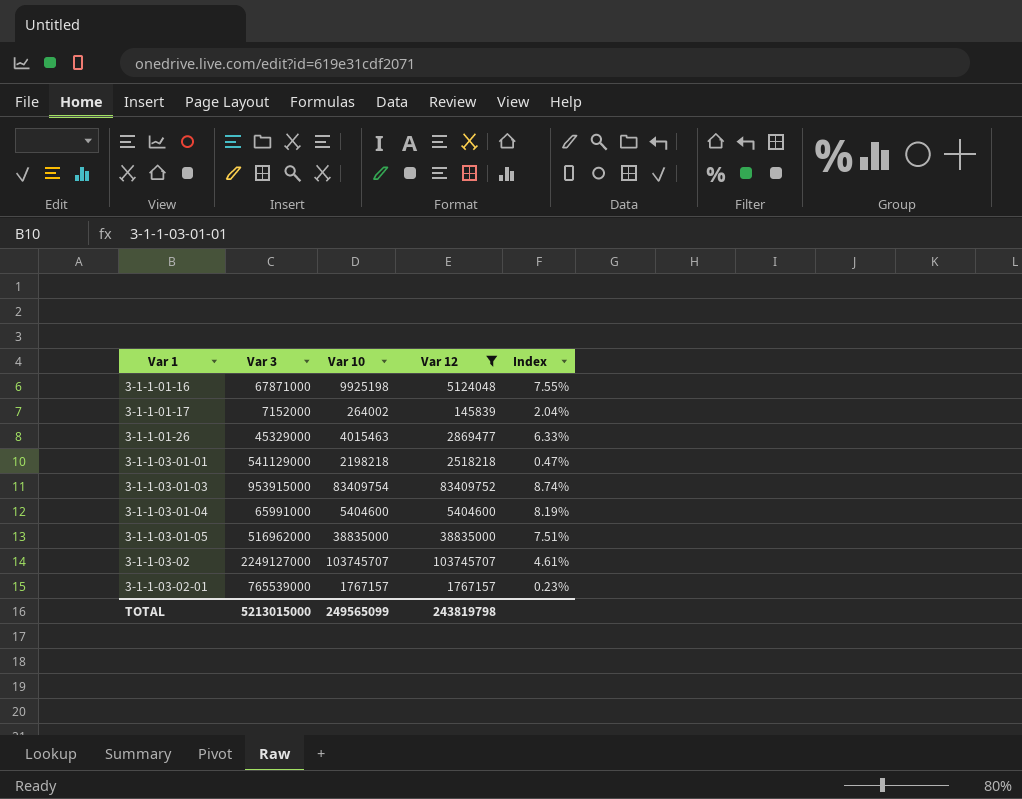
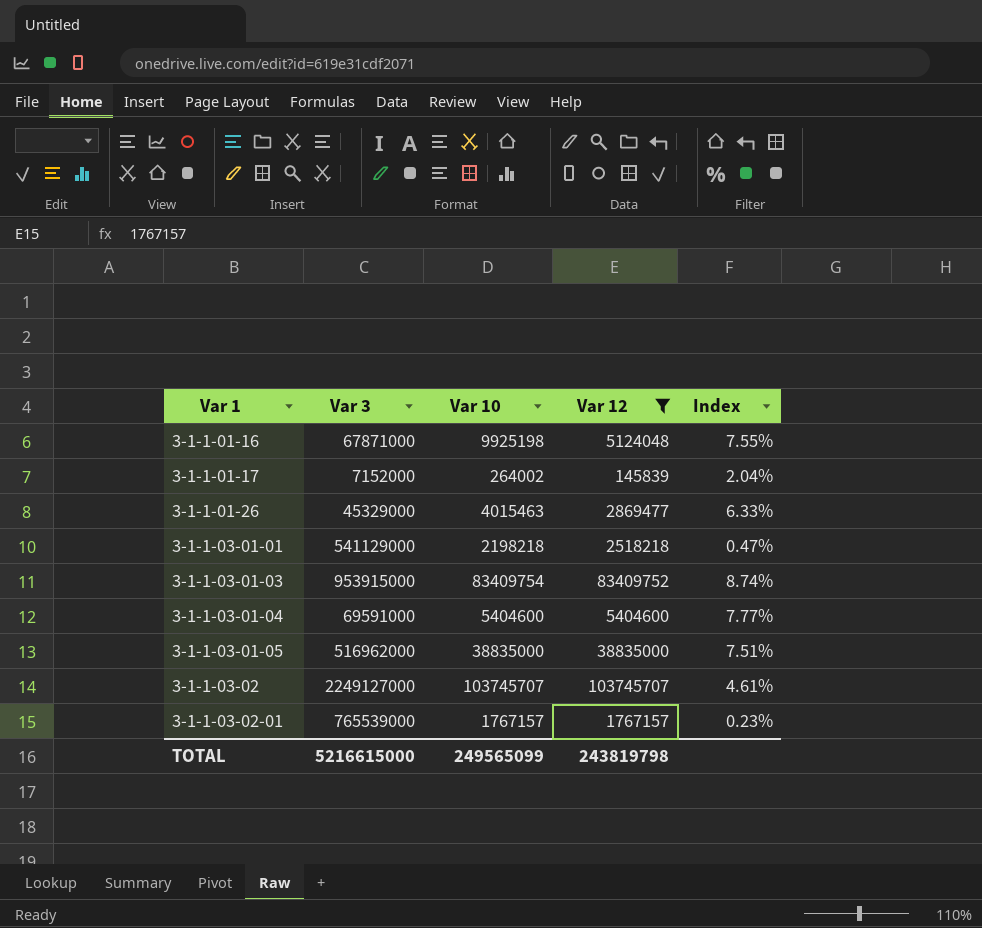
3-1-1-03-01-04 | Var 3: 65991000 -> 69591000
3-1-1-03-01-04 | Index: 8.19% -> 7.77%
TOTAL | Var 3: 5213015000 -> 5216615000

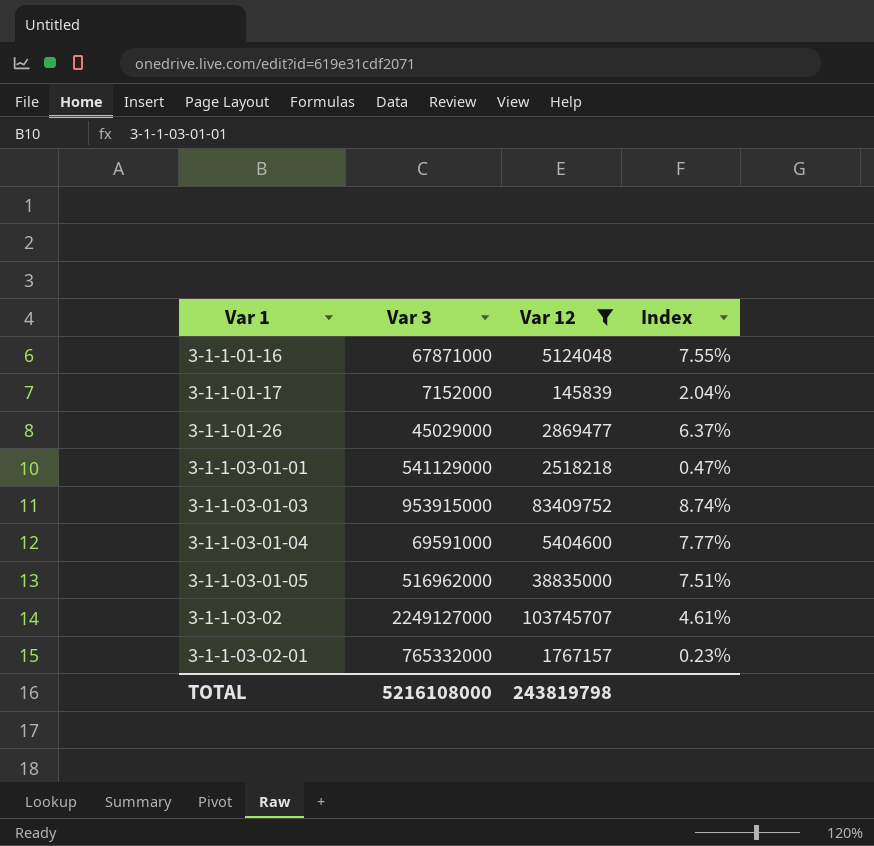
column Var 10 | position: 3 -> none
3-1-1-01-26 | Var 3: 45329000 -> 45029000
3-1-1-01-26 | Index: 6.33% -> 6.37%
3-1-1-03-02-01 | Var 3: 765539000 -> 765332000
TOTAL | Var 3: 5216615000 -> 5216108000

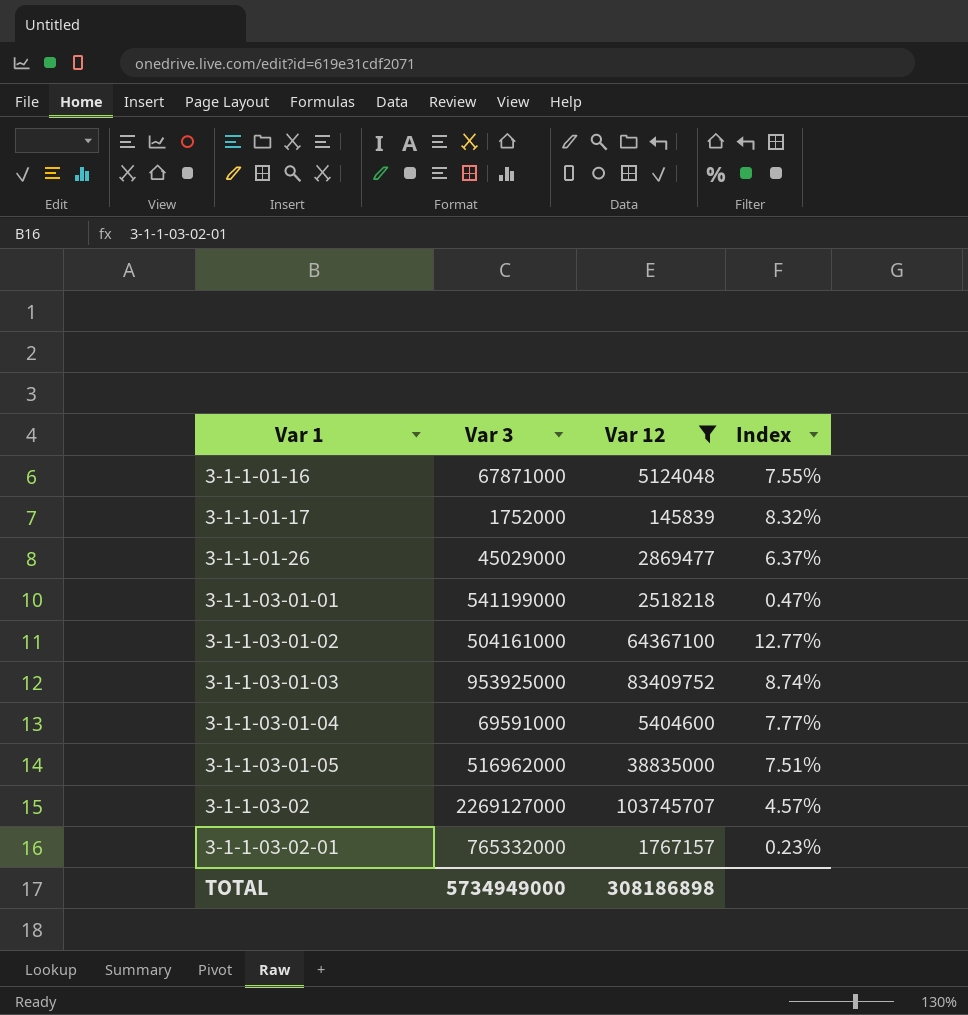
3-1-1-01-17 | Var 3: 7152000 -> 1752000
3-1-1-01-17 | Index: 2.04% -> 8.32%
3-1-1-03-01-01 | Var 3: 541129000 -> 541199000
row 3-1-1-03-01-02: none -> 504161000 | 64367100 | 12.77%
3-1-1-03-01-03 | Var 3: 953915000 -> 953925000
3-1-1-03-02 | Var 3: 2249127000 -> 2269127000
3-1-1-03-02 | Index: 4.61% -> 4.57%
TOTAL | Var 3: 5216108000 -> 5734949000
TOTAL | Var 12: 243819798 -> 308186898

